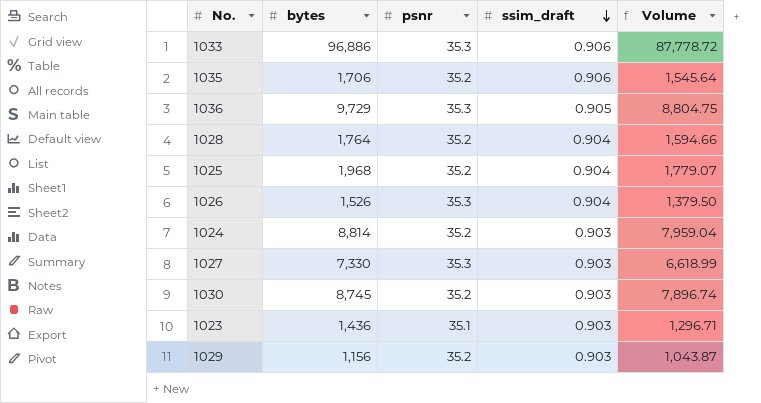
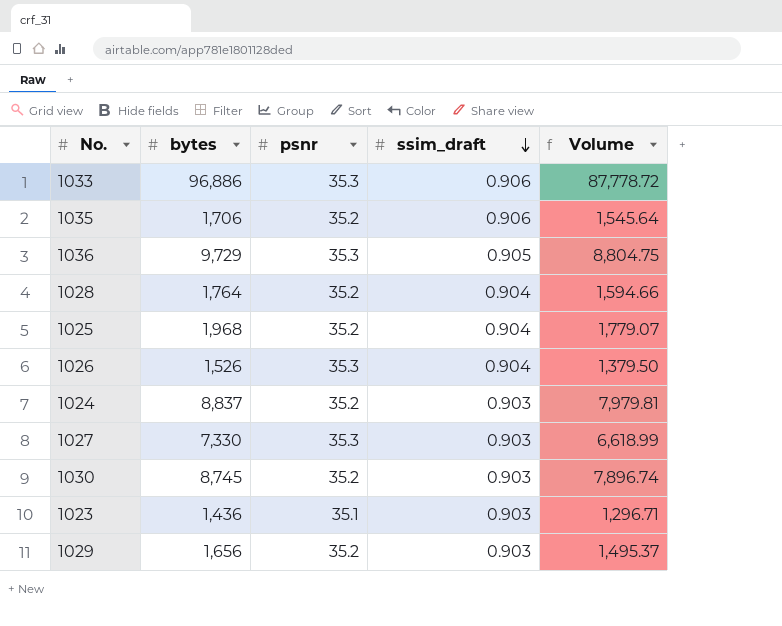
1024 | bytes: 8,814 -> 8,837
1024 | Volume: 7,959.04 -> 7,979.81
1029 | bytes: 1,156 -> 1,656
1029 | Volume: 1,043.87 -> 1,495.37

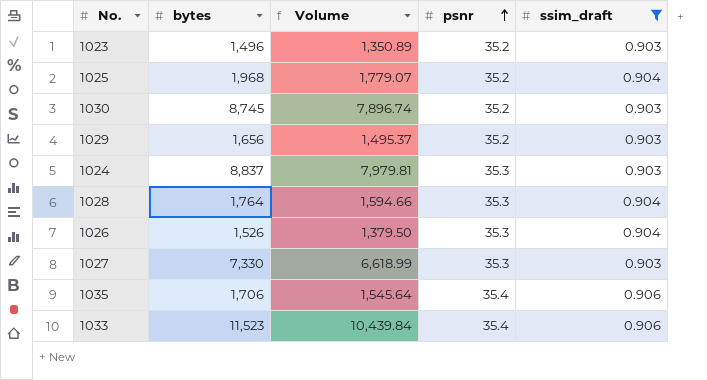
filter: none -> ssim_draft != 0.905
row order: ssim_draft descending -> psnr ascending
column Volume | position: 5 -> 3
1023 | bytes: 1,436 -> 1,496
1023 | Volume: 1,296.71 -> 1,350.89
1023 | psnr: 35.1 -> 35.2
1024 | psnr: 35.2 -> 35.3
1028 | psnr: 35.2 -> 35.3
1035 | psnr: 35.2 -> 35.4
1033 | bytes: 96,886 -> 11,523
1033 | Volume: 87,778.72 -> 10,439.84
1033 | psnr: 35.3 -> 35.4

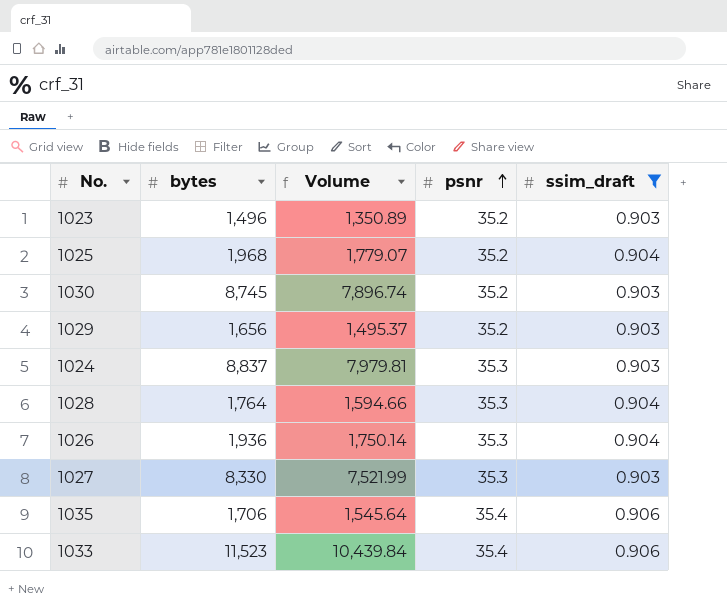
1026 | bytes: 1,526 -> 1,936
1026 | Volume: 1,379.50 -> 1,750.14
1027 | bytes: 7,330 -> 8,330
1027 | Volume: 6,618.99 -> 7,521.99

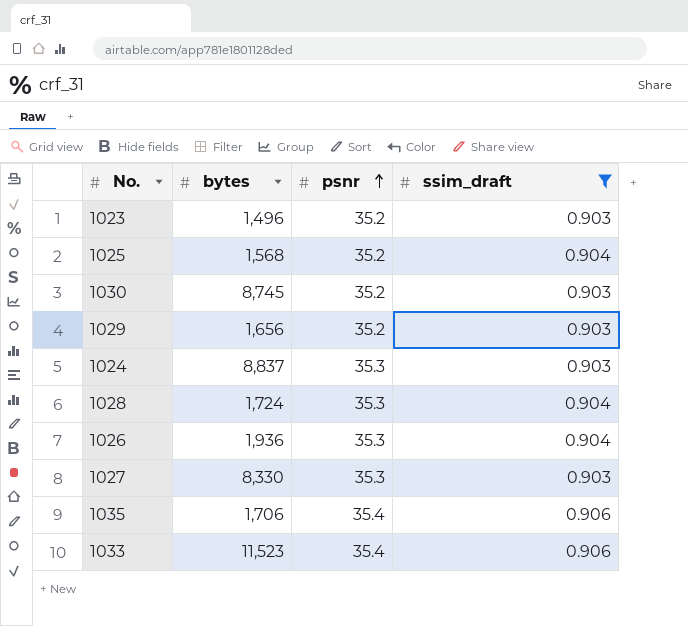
column Volume | formula: [bytes] * [ssim_draft] -> none
1025 | bytes: 1,968 -> 1,568
1028 | bytes: 1,764 -> 1,724

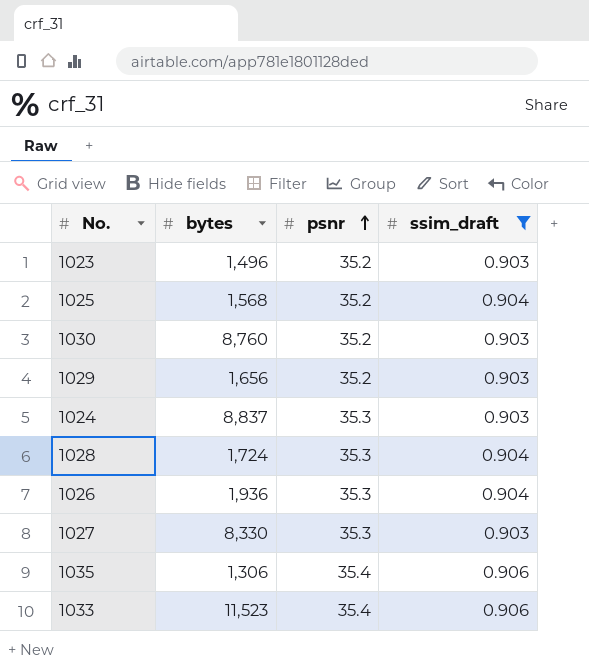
1030 | bytes: 8,745 -> 8,760
1035 | bytes: 1,706 -> 1,306

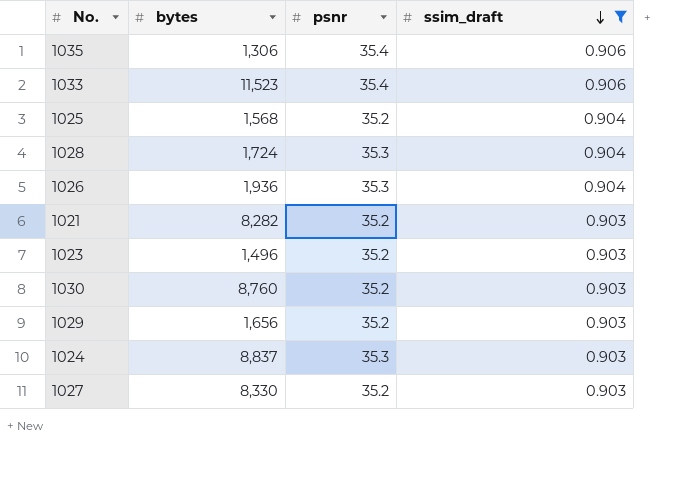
row order: psnr ascending -> ssim_draft descending
row 1021: none -> 8,282 | 35.2 | 0.903
1027 | psnr: 35.3 -> 35.2

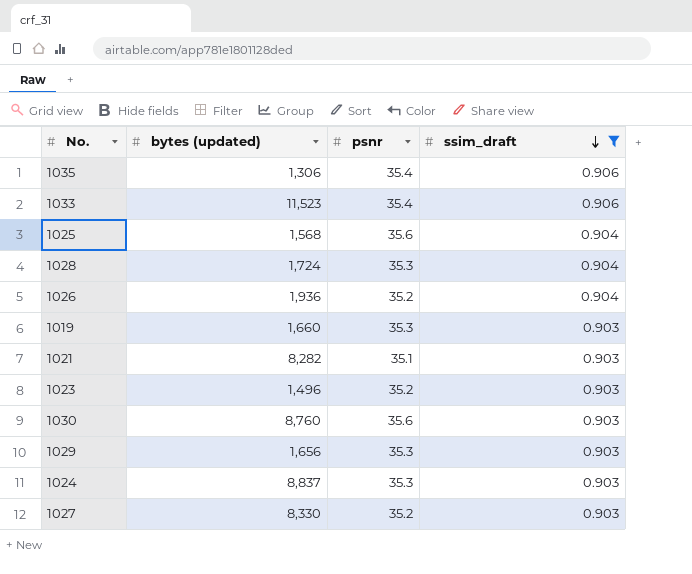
column name: bytes -> bytes (updated)
1025 | psnr: 35.2 -> 35.6
1026 | psnr: 35.3 -> 35.2
row 1019: none -> 1,660 | 35.3 | 0.903
1021 | psnr: 35.2 -> 35.1
1030 | psnr: 35.2 -> 35.6
1029 | psnr: 35.2 -> 35.3

